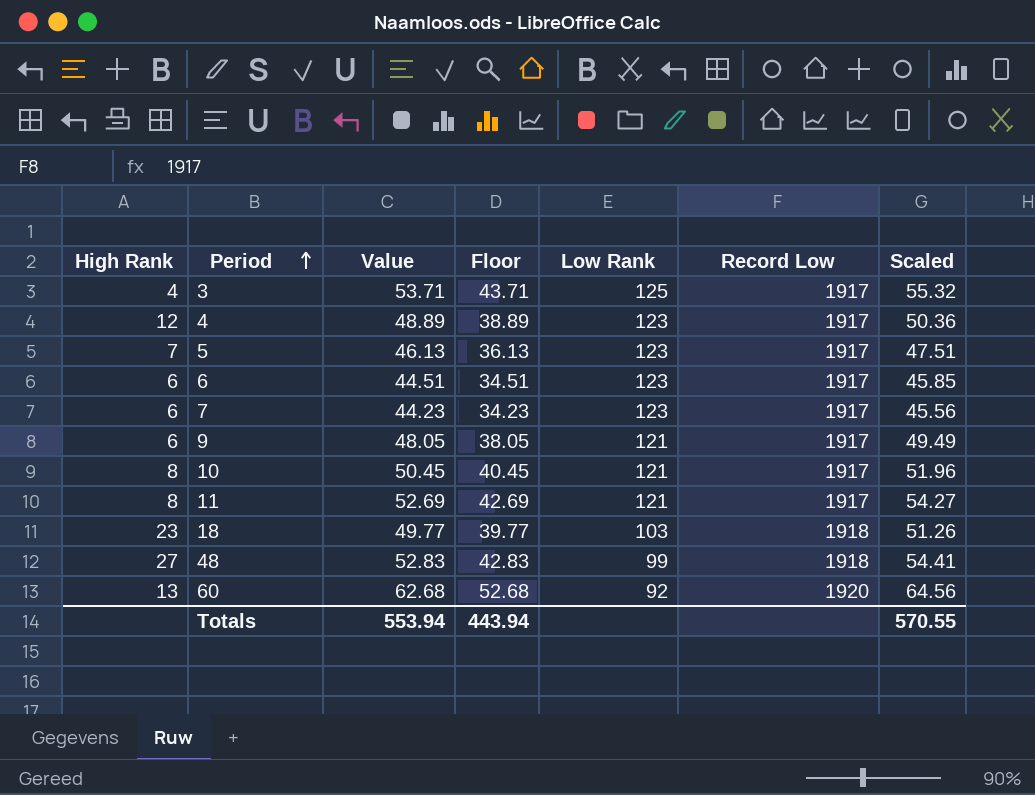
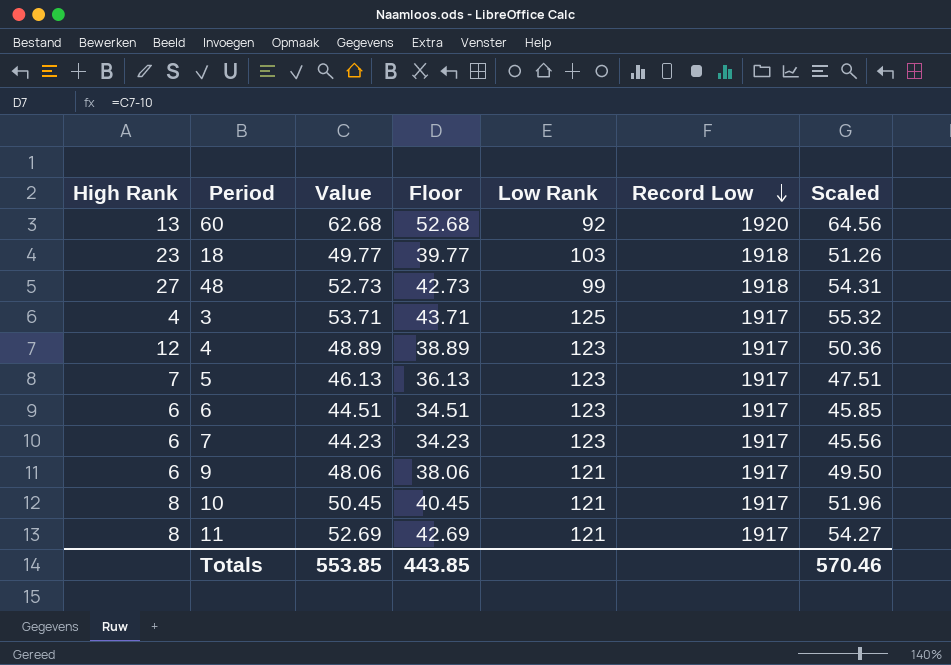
row order: Period ascending -> Record Low descending
48 | Value: 52.83 -> 52.73
48 | Floor: 42.83 -> 42.73
48 | Scaled: 54.41 -> 54.31
9 | Value: 48.05 -> 48.06
9 | Floor: 38.05 -> 38.06
9 | Scaled: 49.49 -> 49.50
Totals | Value: 553.94 -> 553.85
Totals | Floor: 443.94 -> 443.85
Totals | Scaled: 570.55 -> 570.46

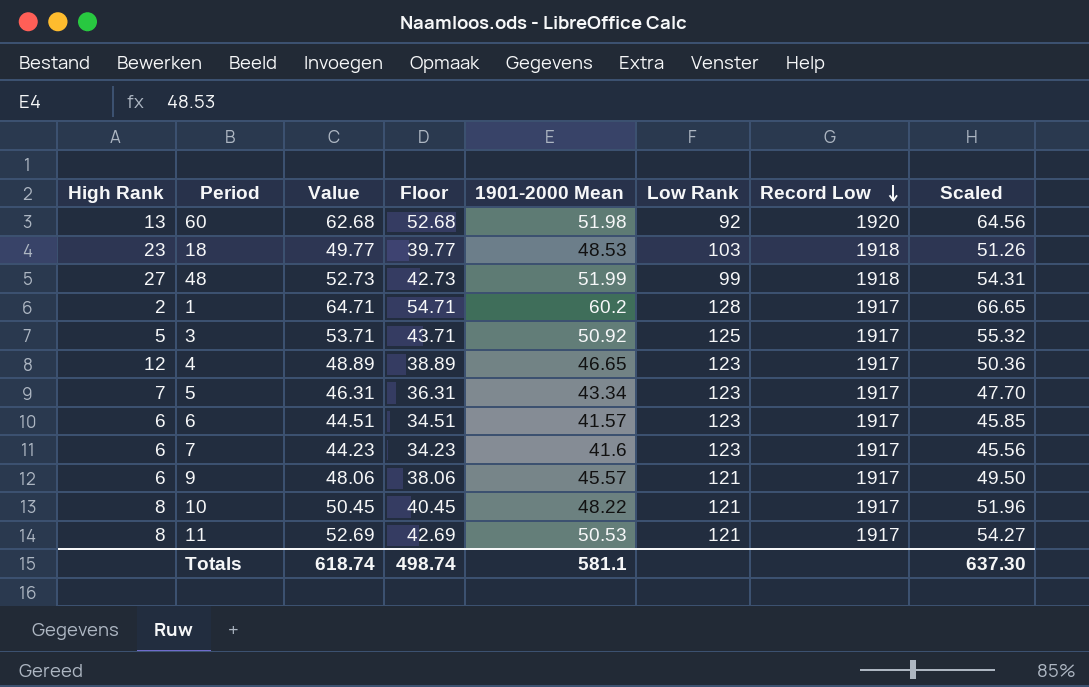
column 1901-2000 Mean | position: none -> 5
row 1: none -> 2 | 64.71 | 54.71 | 60.2 | 128 | 1917 | 66.65
3 | High Rank: 4 -> 5
5 | Value: 46.13 -> 46.31
5 | Floor: 36.13 -> 36.31
5 | Scaled: 47.51 -> 47.70
Totals | Value: 553.85 -> 618.74
Totals | Floor: 443.85 -> 498.74
Totals | Scaled: 570.46 -> 637.30

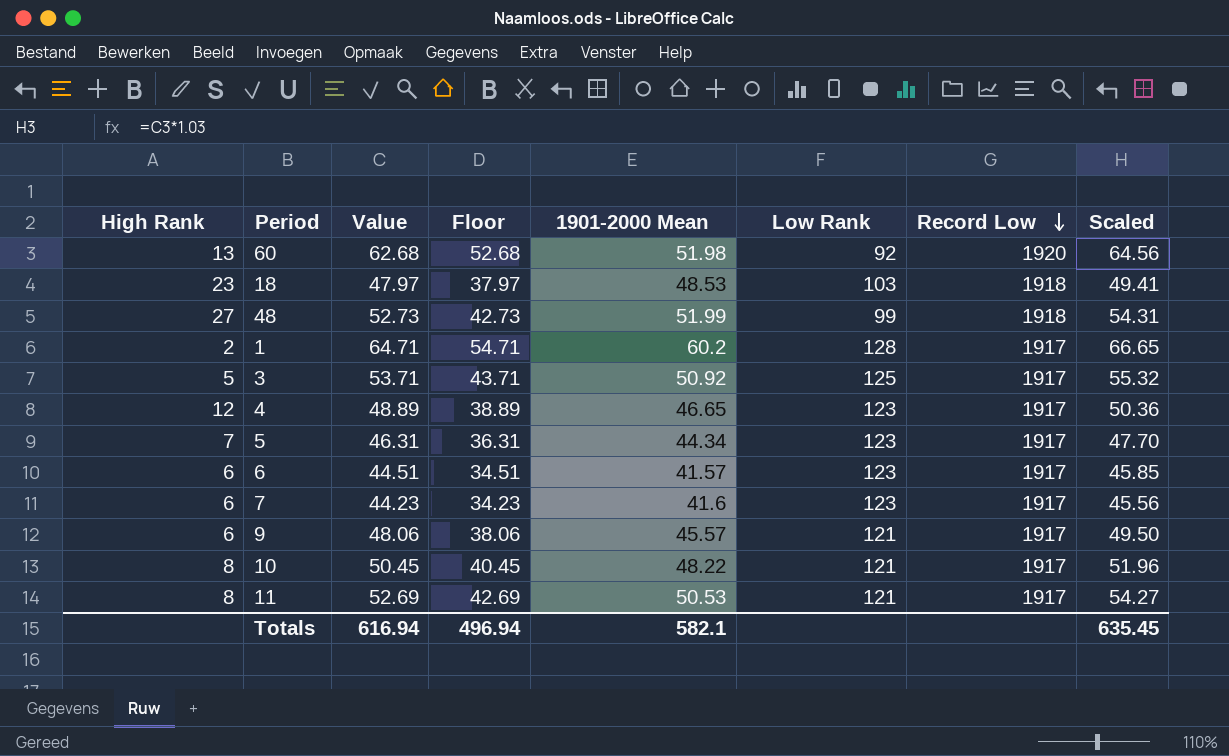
18 | Value: 49.77 -> 47.97
18 | Floor: 39.77 -> 37.97
18 | Scaled: 51.26 -> 49.41
5 | 1901-2000 Mean: 43.34 -> 44.34
Totals | Value: 618.74 -> 616.94
Totals | Floor: 498.74 -> 496.94
Totals | 1901-2000 Mean: 581.1 -> 582.1
Totals | Scaled: 637.30 -> 635.45

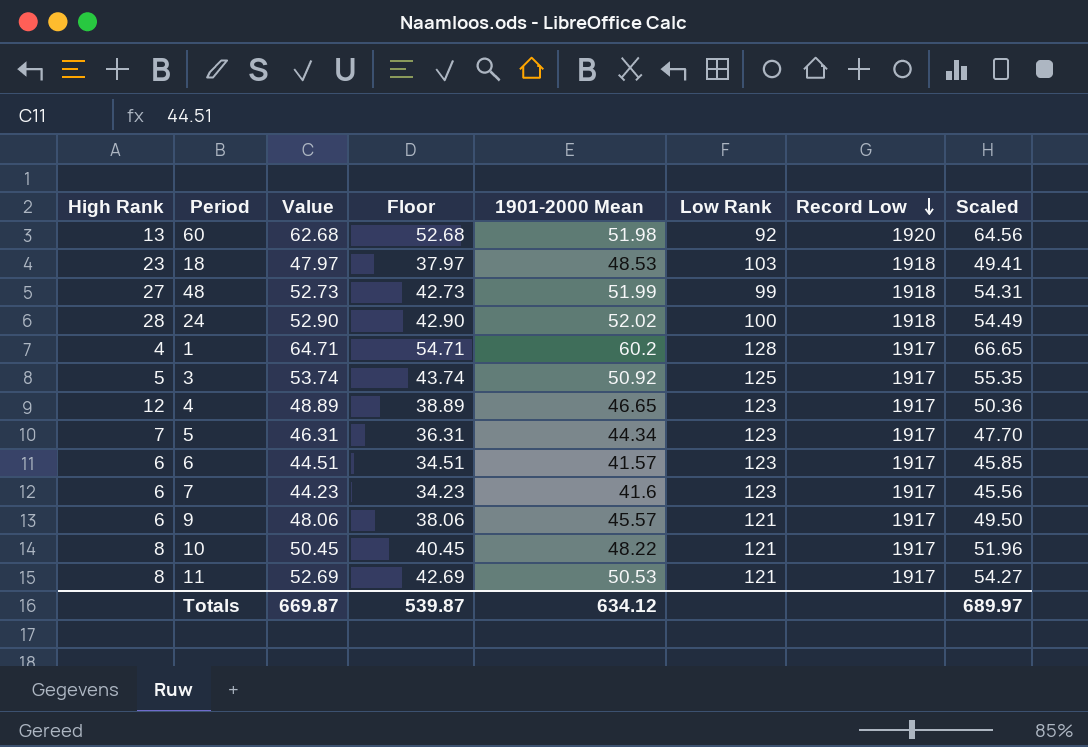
row 24: none -> 28 | 52.90 | 42.90 | 52.02 | 100 | 1918 | 54.49
1 | High Rank: 2 -> 4
3 | Value: 53.71 -> 53.74
3 | Floor: 43.71 -> 43.74
3 | Scaled: 55.32 -> 55.35
Totals | Value: 616.94 -> 669.87
Totals | Floor: 496.94 -> 539.87
Totals | 1901-2000 Mean: 582.1 -> 634.12
Totals | Scaled: 635.45 -> 689.97

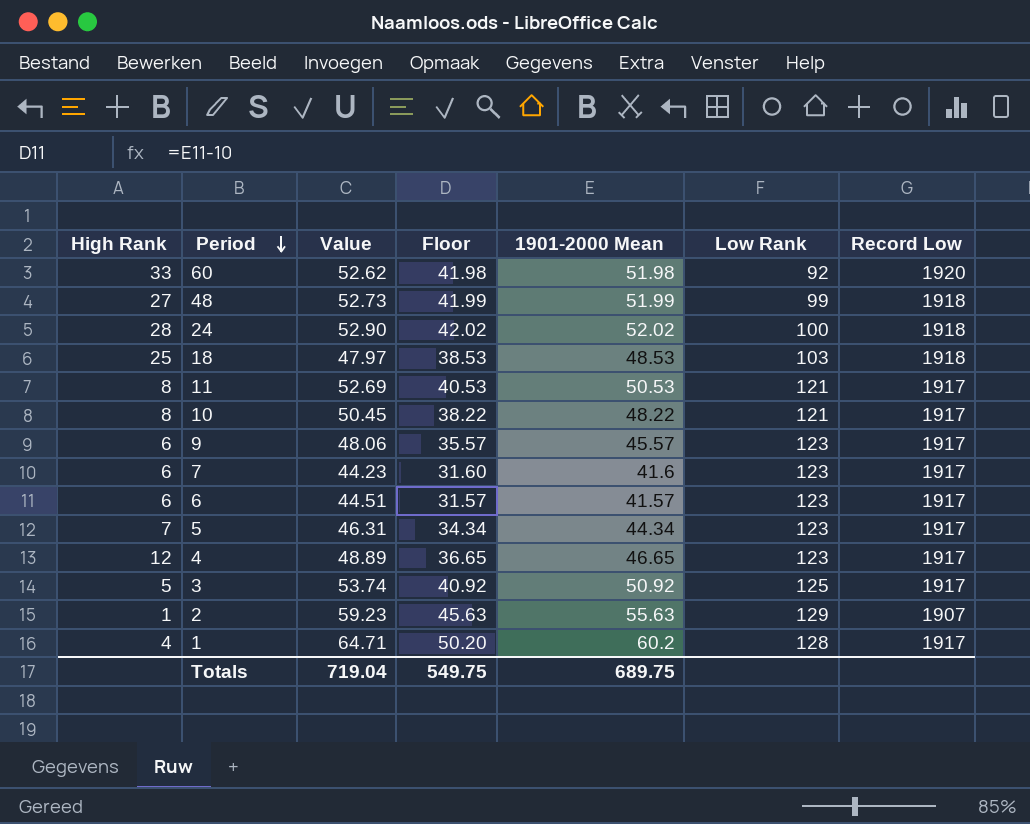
row order: Record Low descending -> Period descending
column Scaled | formula: [Value] * 1.03 -> none
column Floor | formula: [Value] - 10 -> [1901-2000 Mean] - 10
60 | High Rank: 13 -> 33
60 | Value: 62.68 -> 52.62
18 | High Rank: 23 -> 25
9 | Low Rank: 121 -> 123
row 2: none -> 1 | 59.23 | 45.63 | 55.63 | 129 | 1907
Totals | Value: 669.87 -> 719.04
Totals | Floor: 539.87 -> 549.75
Totals | 1901-2000 Mean: 634.12 -> 689.75

